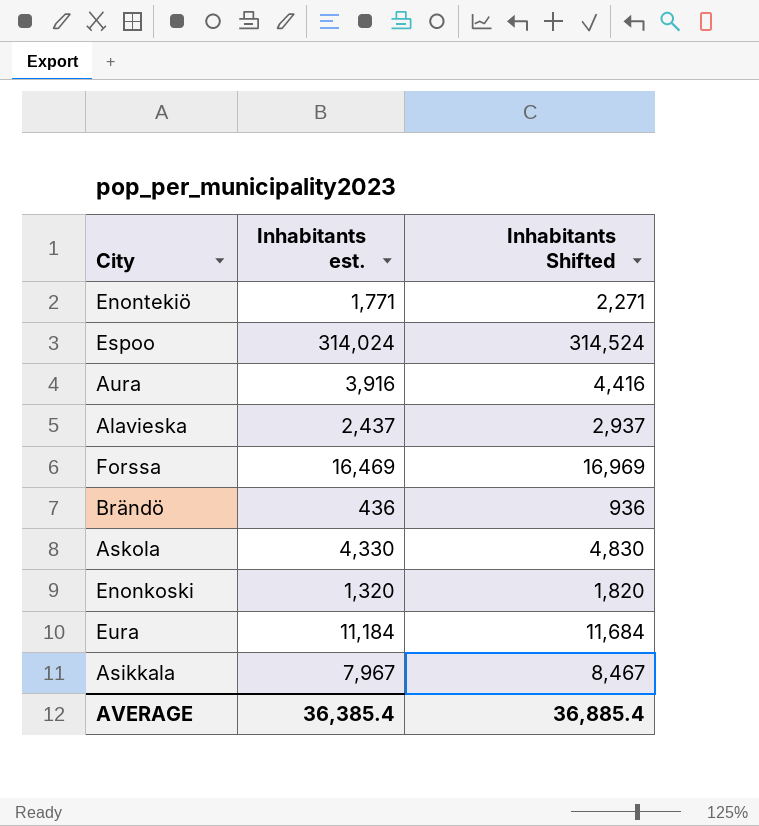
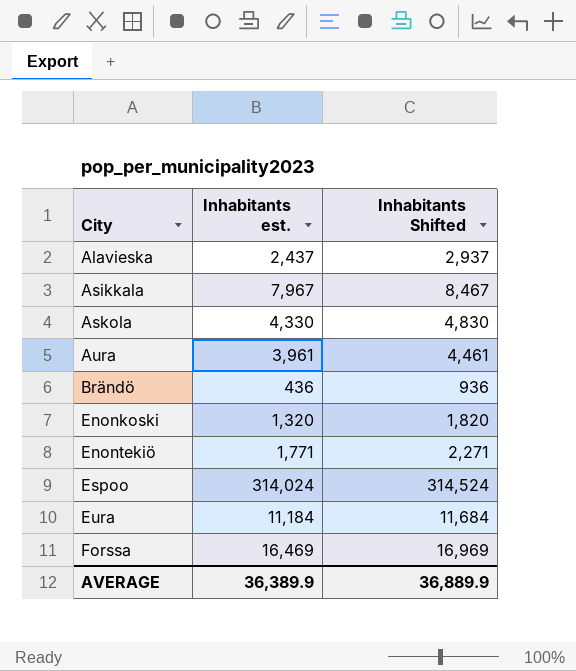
row order: none -> City ascending
Aura | Inhabitants est.: 3,916 -> 3,961
Aura | Inhabitants Shifted: 4,416 -> 4,461
AVERAGE | Inhabitants est.: 36,385.4 -> 36,389.9
AVERAGE | Inhabitants Shifted: 36,885.4 -> 36,889.9

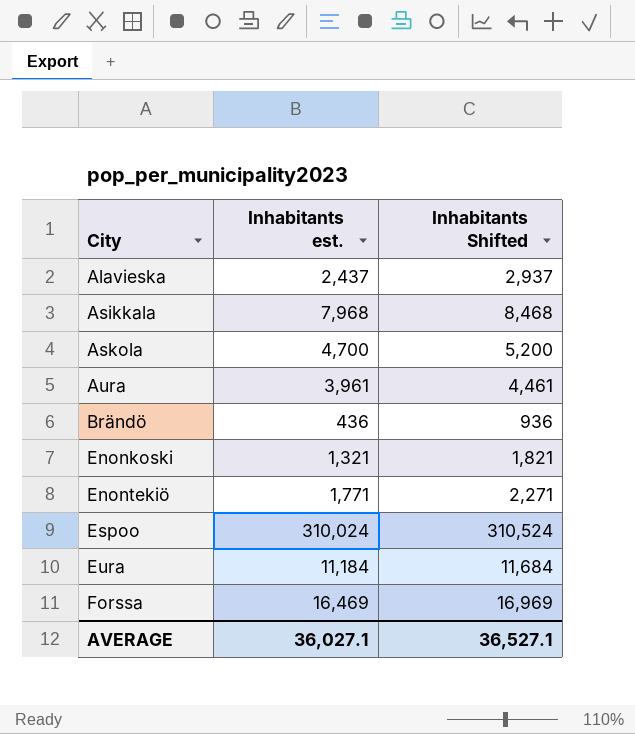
Asikkala | Inhabitants est.: 7,967 -> 7,968
Asikkala | Inhabitants Shifted: 8,467 -> 8,468
Askola | Inhabitants est.: 4,330 -> 4,700
Askola | Inhabitants Shifted: 4,830 -> 5,200
Enonkoski | Inhabitants est.: 1,320 -> 1,321
Enonkoski | Inhabitants Shifted: 1,820 -> 1,821
Espoo | Inhabitants est.: 314,024 -> 310,024
Espoo | Inhabitants Shifted: 314,524 -> 310,524
AVERAGE | Inhabitants est.: 36,389.9 -> 36,027.1
AVERAGE | Inhabitants Shifted: 36,889.9 -> 36,527.1

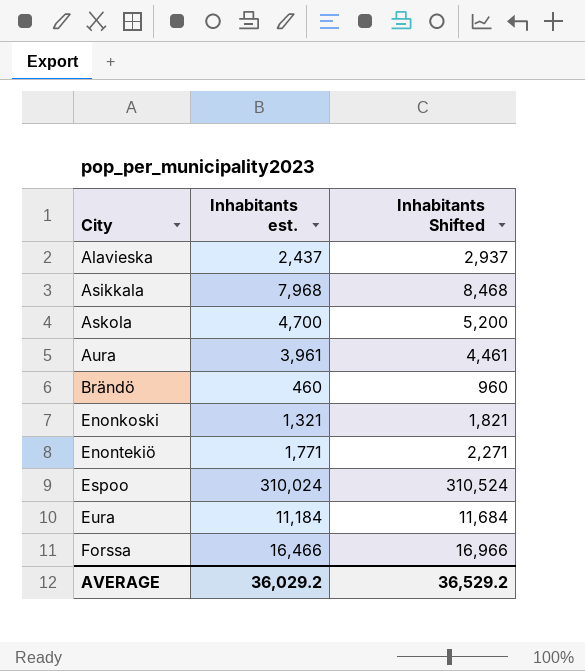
Brändö | Inhabitants est.: 436 -> 460
Brändö | Inhabitants Shifted: 936 -> 960
Forssa | Inhabitants est.: 16,469 -> 16,466
Forssa | Inhabitants Shifted: 16,969 -> 16,966
AVERAGE | Inhabitants est.: 36,027.1 -> 36,029.2
AVERAGE | Inhabitants Shifted: 36,527.1 -> 36,529.2

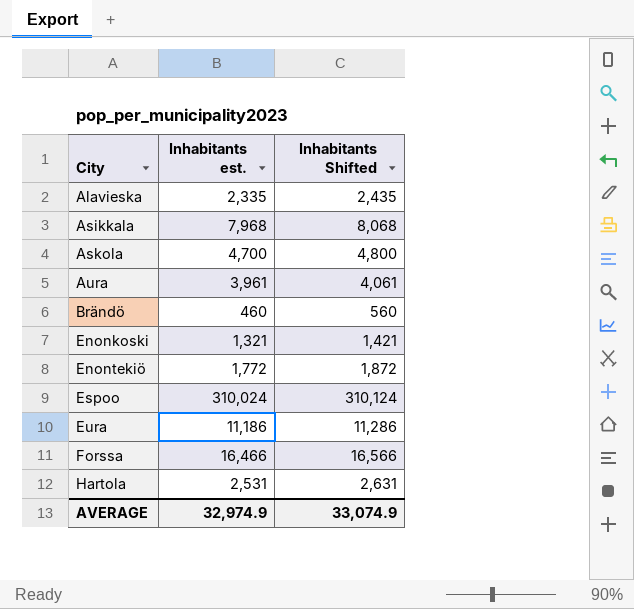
column Inhabitants Shifted | formula: [Inhabitants est.] + 500 -> [Inhabitants est.] + 100
Alavieska | Inhabitants est.: 2,437 -> 2,335
Enontekiö | Inhabitants est.: 1,771 -> 1,772
Eura | Inhabitants est.: 11,184 -> 11,186
row Hartola: none -> 2,531 | 2,631
AVERAGE | Inhabitants est.: 36,029.2 -> 32,974.9
AVERAGE | Inhabitants Shifted: 36,529.2 -> 33,074.9

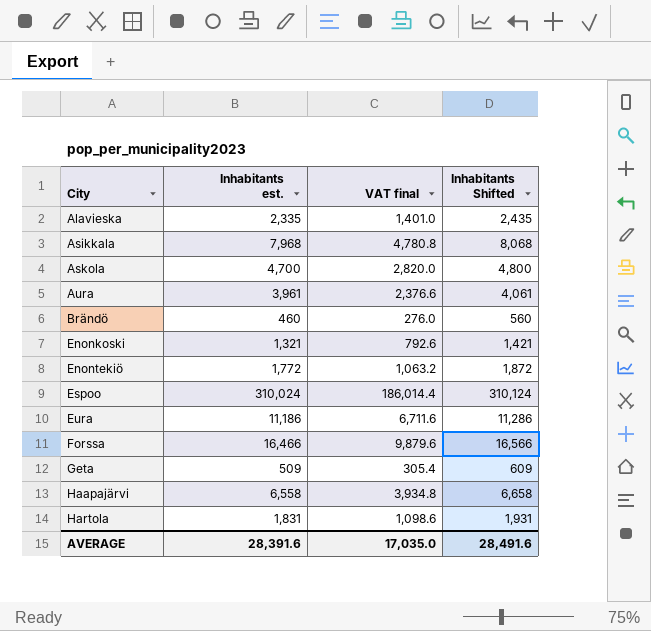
column VAT final | formula: none -> [Inhabitants est.] * 0.6
row Geta: none -> 509 | 305.4 | 609
row Haapajärvi: none -> 6,558 | 3,934.8 | 6,658
Hartola | Inhabitants est.: 2,531 -> 1,831
Hartola | Inhabitants Shifted: 2,631 -> 1,931
AVERAGE | Inhabitants est.: 32,974.9 -> 28,391.6
AVERAGE | Inhabitants Shifted: 33,074.9 -> 28,491.6

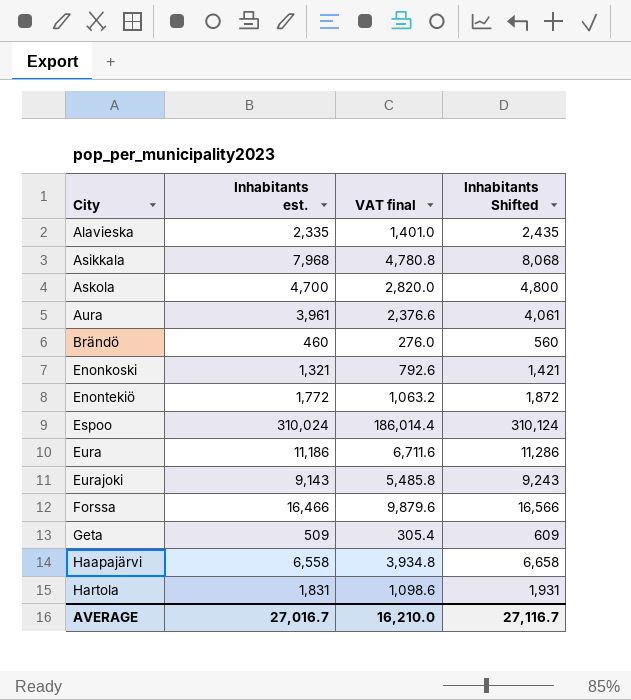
row Eurajoki: none -> 9,143 | 5,485.8 | 9,243
AVERAGE | Inhabitants est.: 28,391.6 -> 27,016.7
AVERAGE | VAT final: 17,035.0 -> 16,210.0
AVERAGE | Inhabitants Shifted: 28,491.6 -> 27,116.7

